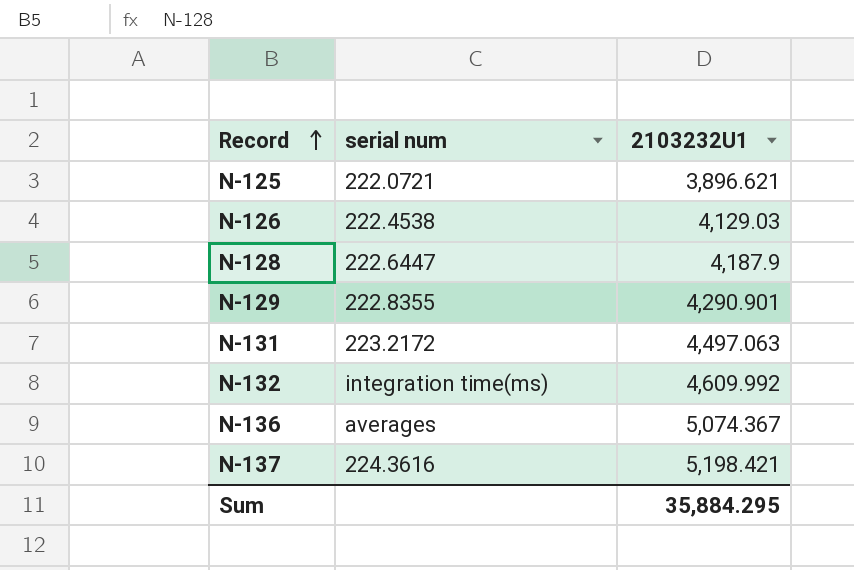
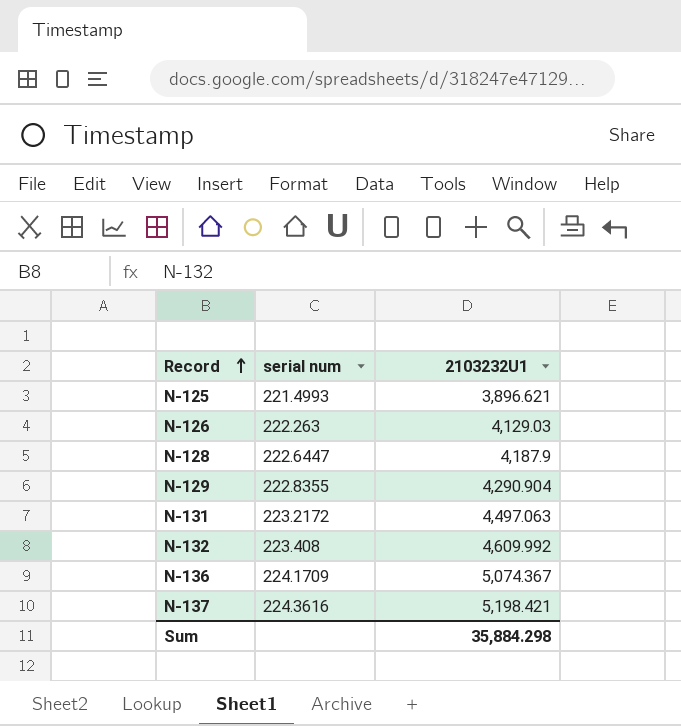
N-125 | serial num: 222.0721 -> 221.4993
N-126 | serial num: 222.4538 -> 222.263
N-129 | 2103232U1: 4,290.901 -> 4,290.904
N-132 | serial num: integration time(ms) -> 223.408
N-136 | serial num: averages -> 224.1709
Sum | 2103232U1: 35,884.295 -> 35,884.298

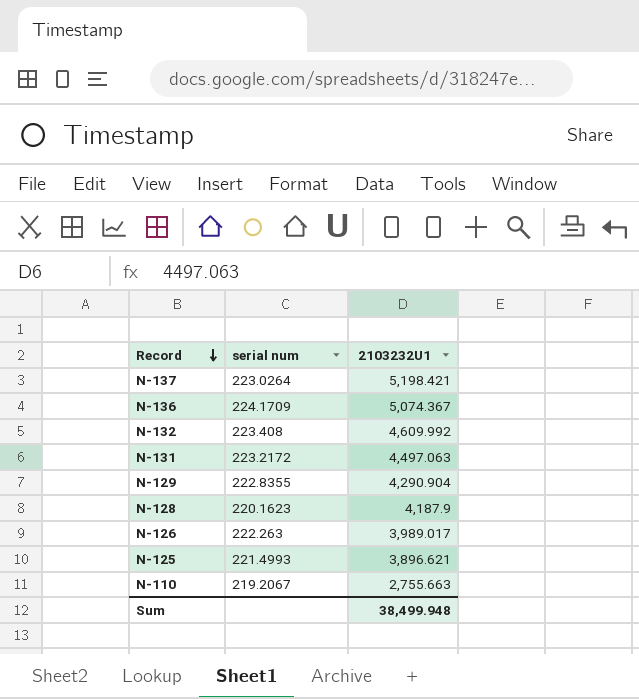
row order: Record ascending -> Record descending
N-137 | serial num: 224.3616 -> 223.0264
N-128 | serial num: 222.6447 -> 220.1623
N-126 | 2103232U1: 4,129.03 -> 3,989.017
row N-110: none -> 219.2067 | 2,755.663
Sum | 2103232U1: 35,884.298 -> 38,499.948

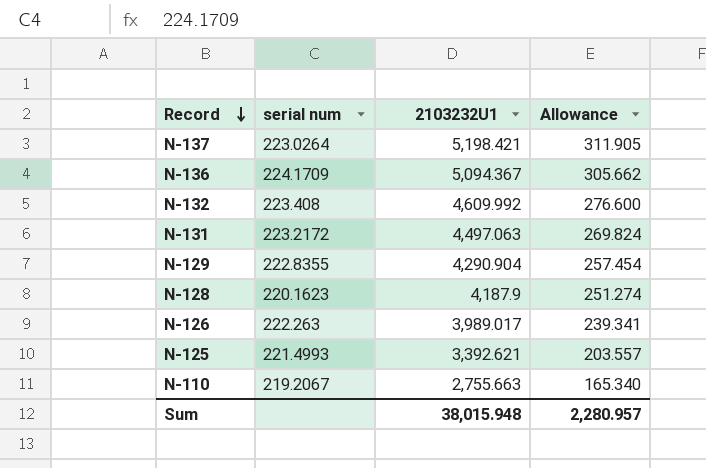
column Allowance | formula: none -> [2103232U1] * 0.06
N-136 | 2103232U1: 5,074.367 -> 5,094.367
N-125 | 2103232U1: 3,896.621 -> 3,392.621
Sum | 2103232U1: 38,499.948 -> 38,015.948

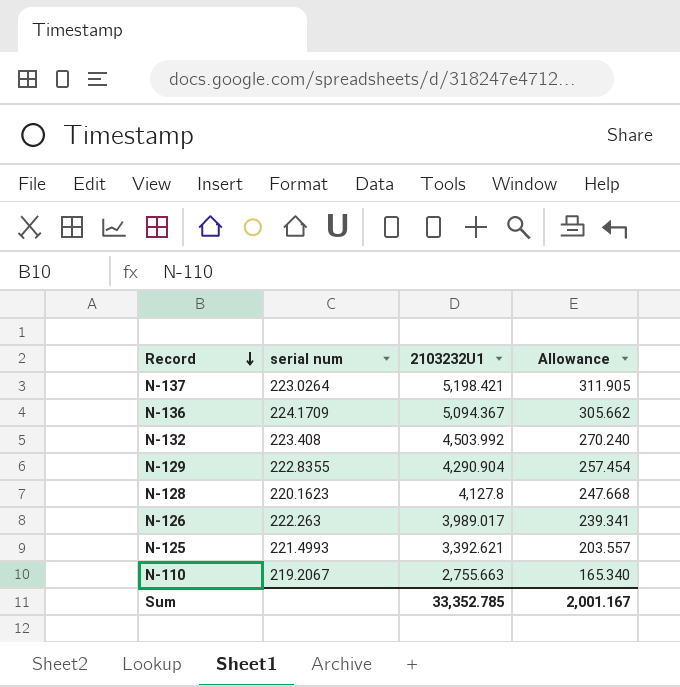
row N-131: 223.2172 | 4,497.063 | 269.824 -> none
N-132 | 2103232U1: 4,609.992 -> 4,503.992
N-132 | Allowance: 276.600 -> 270.240
N-128 | 2103232U1: 4,187.9 -> 4,127.8
N-128 | Allowance: 251.274 -> 247.668
Sum | 2103232U1: 38,015.948 -> 33,352.785
Sum | Allowance: 2,280.957 -> 2,001.167

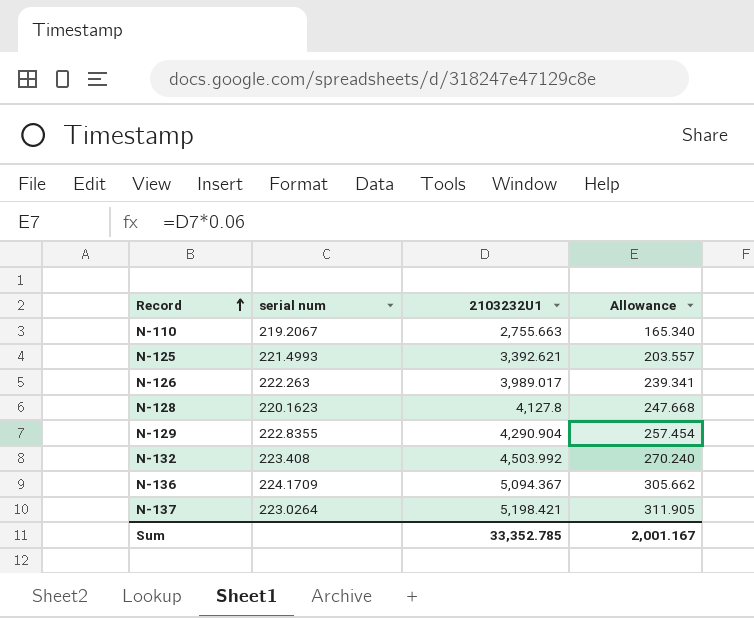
row order: Record descending -> Record ascending

